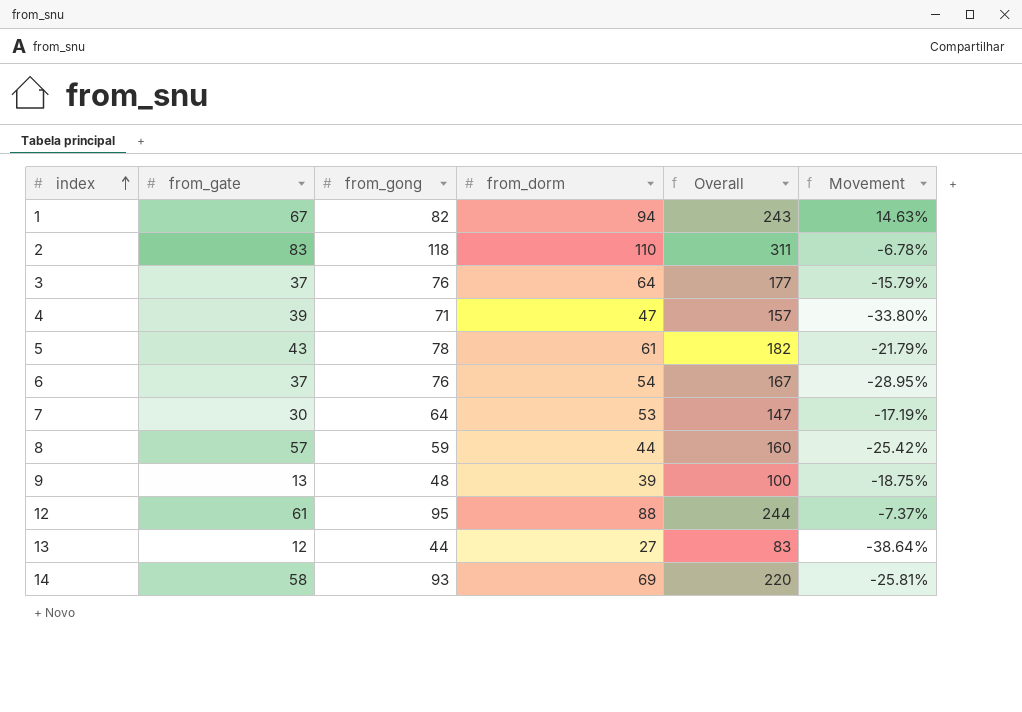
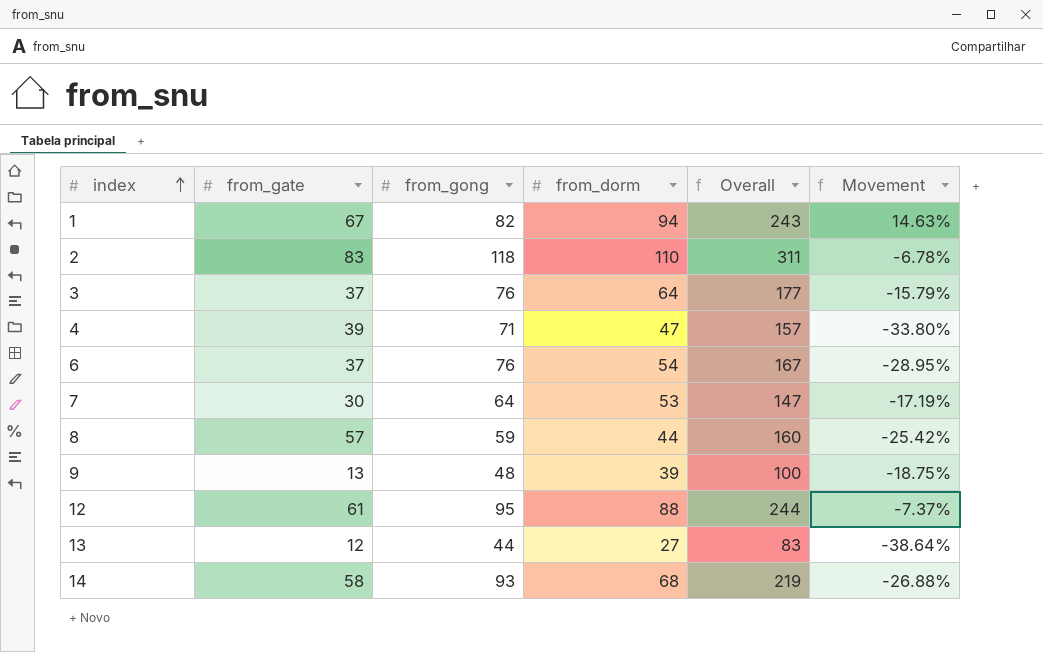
row 5: 43 | 78 | 61 | 182 | -21.79% -> none
14 | from_dorm: 69 -> 68
14 | Overall: 220 -> 219
14 | Movement: -25.81% -> -26.88%

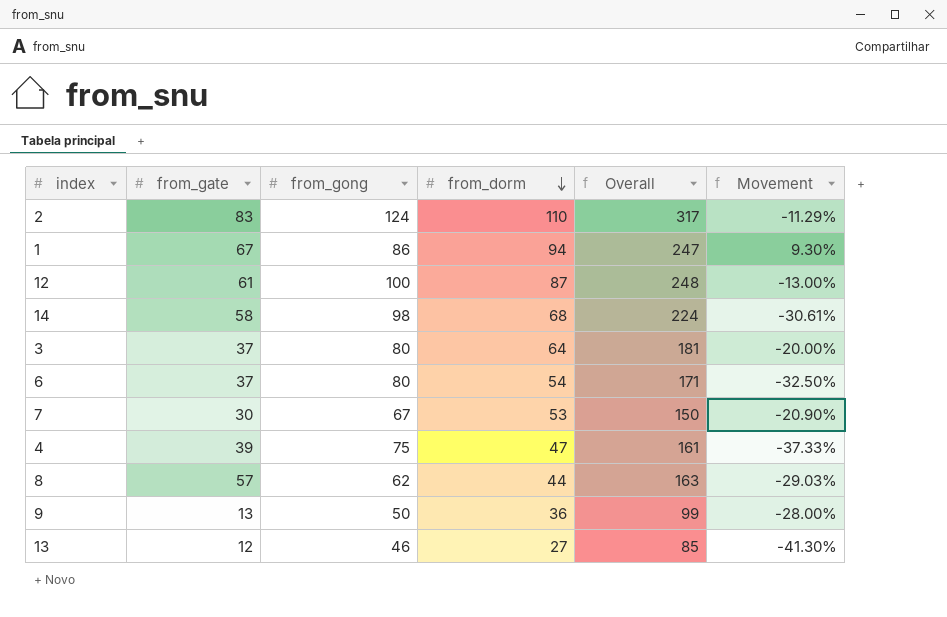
row order: index ascending -> from_dorm descending
2 | from_gong: 118 -> 124
2 | Overall: 311 -> 317
2 | Movement: -6.78% -> -11.29%
1 | from_gong: 82 -> 86
1 | Overall: 243 -> 247
1 | Movement: 14.63% -> 9.30%
12 | from_gong: 95 -> 100
12 | from_dorm: 88 -> 87
12 | Overall: 244 -> 248
12 | Movement: -7.37% -> -13.00%
14 | from_gong: 93 -> 98
14 | Overall: 219 -> 224
14 | Movement: -26.88% -> -30.61%
3 | from_gong: 76 -> 80
3 | Overall: 177 -> 181
3 | Movement: -15.79% -> -20.00%
6 | from_gong: 76 -> 80
6 | Overall: 167 -> 171
6 | Movement: -28.95% -> -32.50%
7 | from_gong: 64 -> 67
7 | Overall: 147 -> 150
7 | Movement: -17.19% -> -20.90%
4 | from_gong: 71 -> 75
4 | Overall: 157 -> 161
4 | Movement: -33.80% -> -37.33%
8 | from_gong: 59 -> 62
8 | Overall: 160 -> 163
8 | Movement: -25.42% -> -29.03%
9 | from_gong: 48 -> 50
9 | from_dorm: 39 -> 36
9 | Overall: 100 -> 99
9 | Movement: -18.75% -> -28.00%
13 | from_gong: 44 -> 46
13 | Overall: 83 -> 85
13 | Movement: -38.64% -> -41.30%

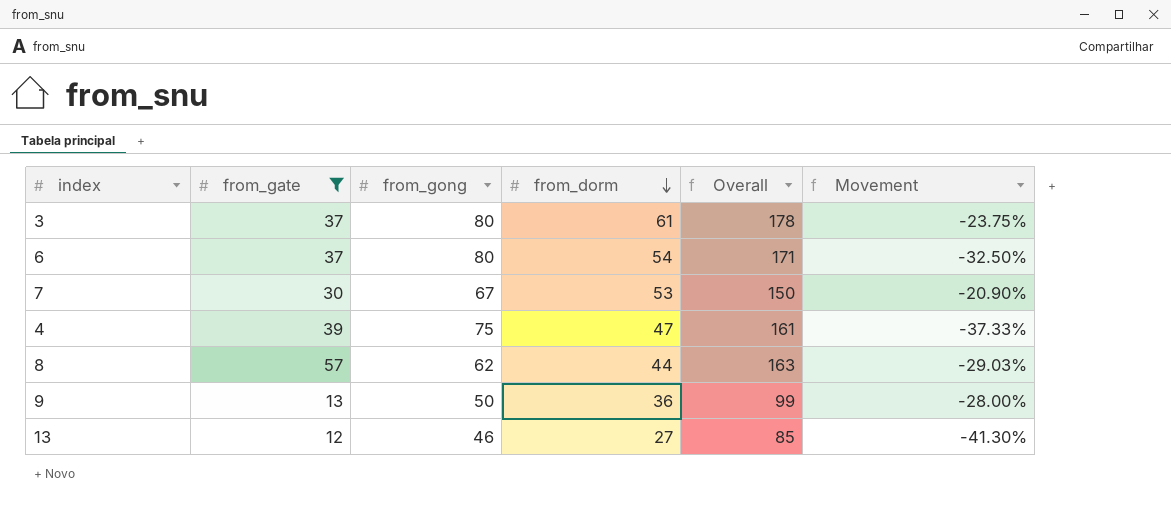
filter: none -> from_gate <= 57
3 | from_dorm: 64 -> 61
3 | Overall: 181 -> 178
3 | Movement: -20.00% -> -23.75%

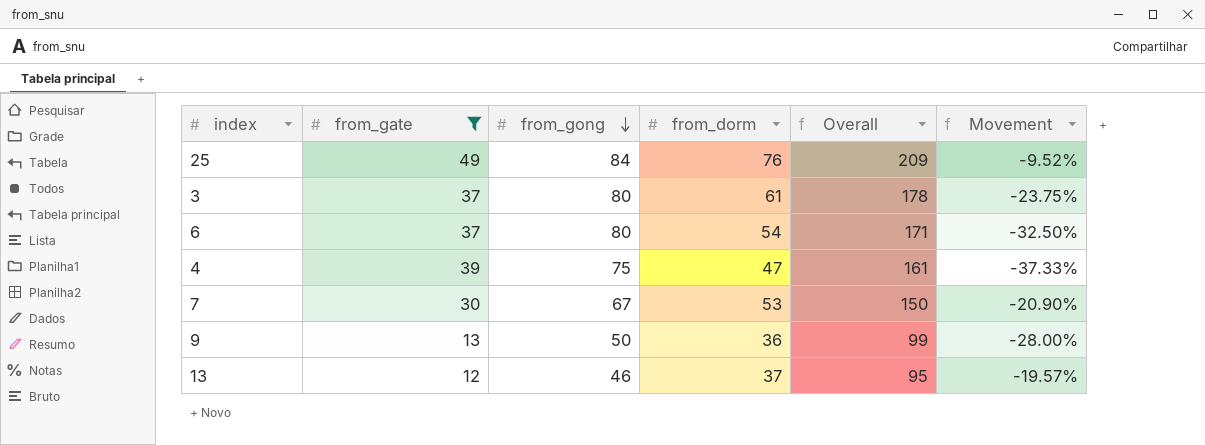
row order: from_dorm descending -> from_gong descending
row 8: 57 | 62 | 44 | 163 | -29.03% -> none
row 25: none -> 49 | 84 | 76 | 209 | -9.52%
13 | from_dorm: 27 -> 37
13 | Overall: 85 -> 95
13 | Movement: -41.30% -> -19.57%

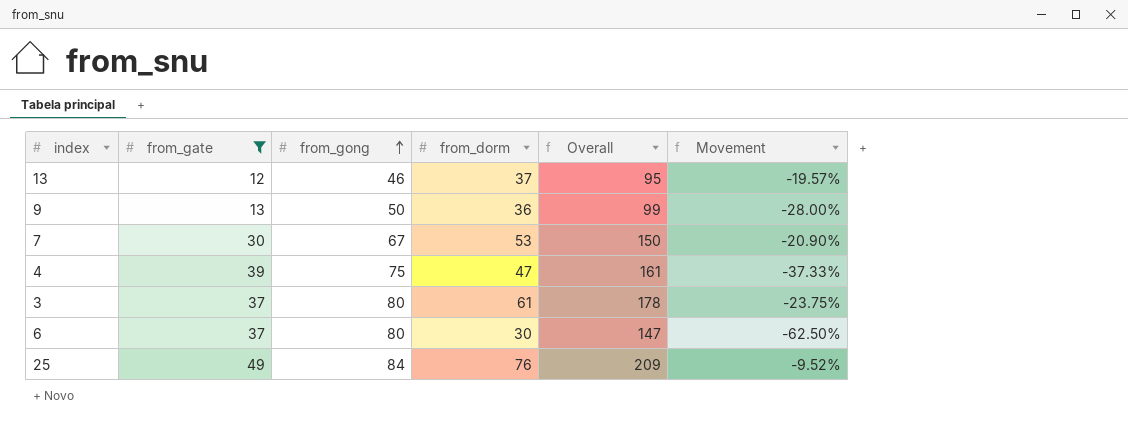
row order: from_gong descending -> from_gong ascending
6 | from_dorm: 54 -> 30
6 | Overall: 171 -> 147
6 | Movement: -32.50% -> -62.50%

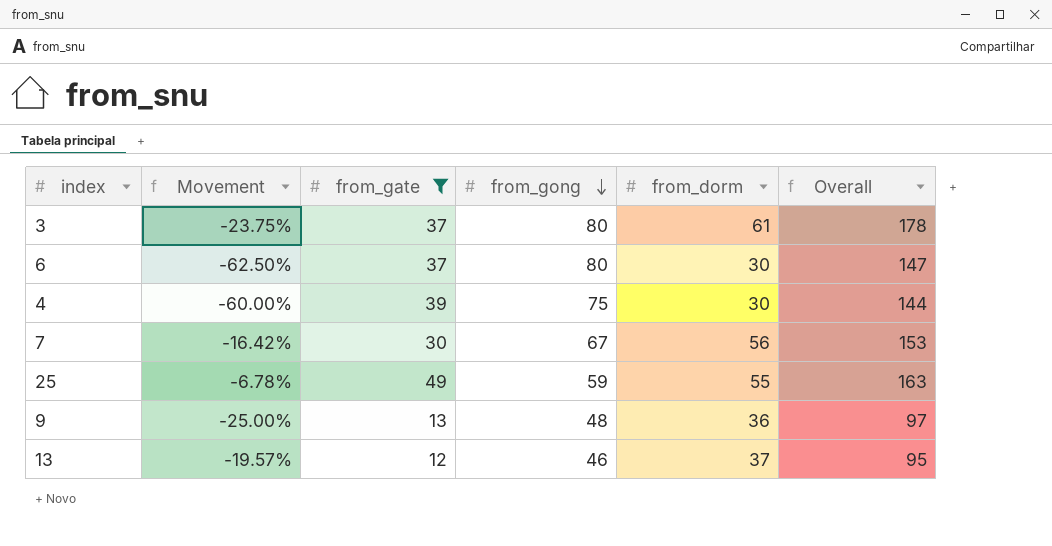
row order: from_gong ascending -> from_gong descending
column Movement | position: 6 -> 2
4 | Movement: -37.33% -> -60.00%
4 | from_dorm: 47 -> 30
4 | Overall: 161 -> 144
7 | Movement: -20.90% -> -16.42%
7 | from_dorm: 53 -> 56
7 | Overall: 150 -> 153
25 | Movement: -9.52% -> -6.78%
25 | from_gong: 84 -> 59
25 | from_dorm: 76 -> 55
25 | Overall: 209 -> 163
9 | Movement: -28.00% -> -25.00%
9 | from_gong: 50 -> 48
9 | Overall: 99 -> 97

